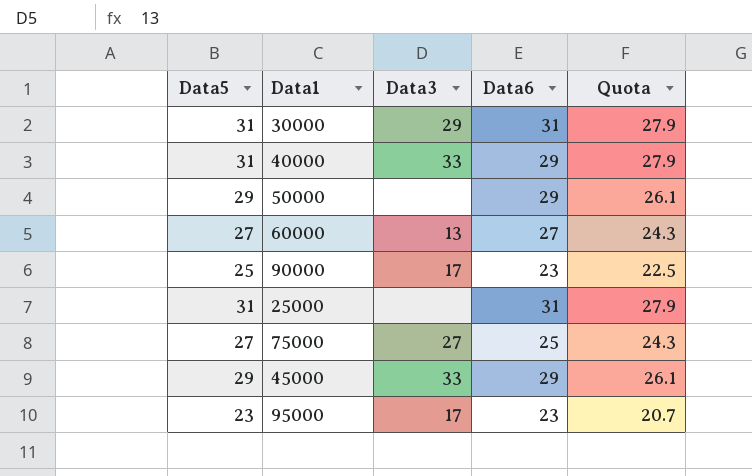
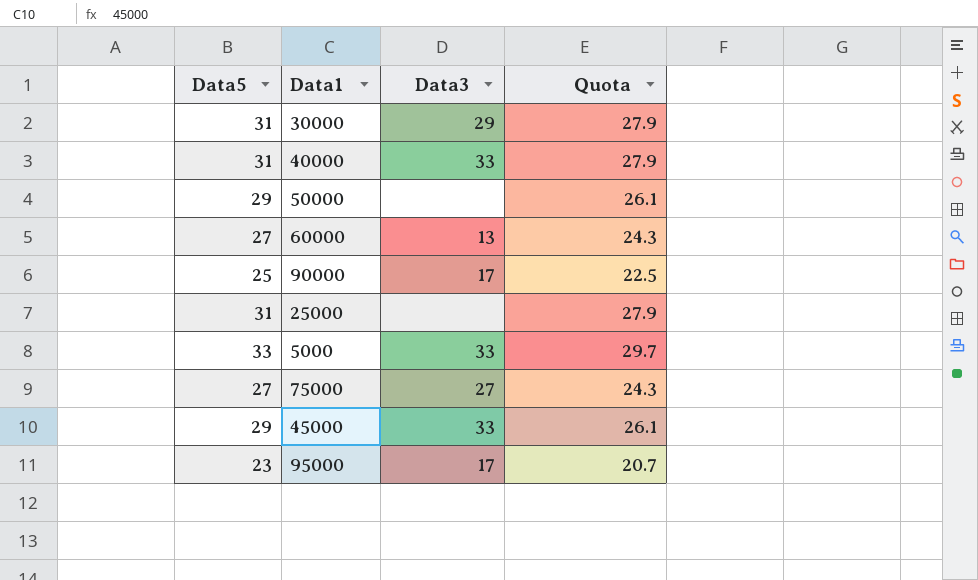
column Data6 | position: 4 -> none
row 5000: none -> 33 | 33 | 29.7

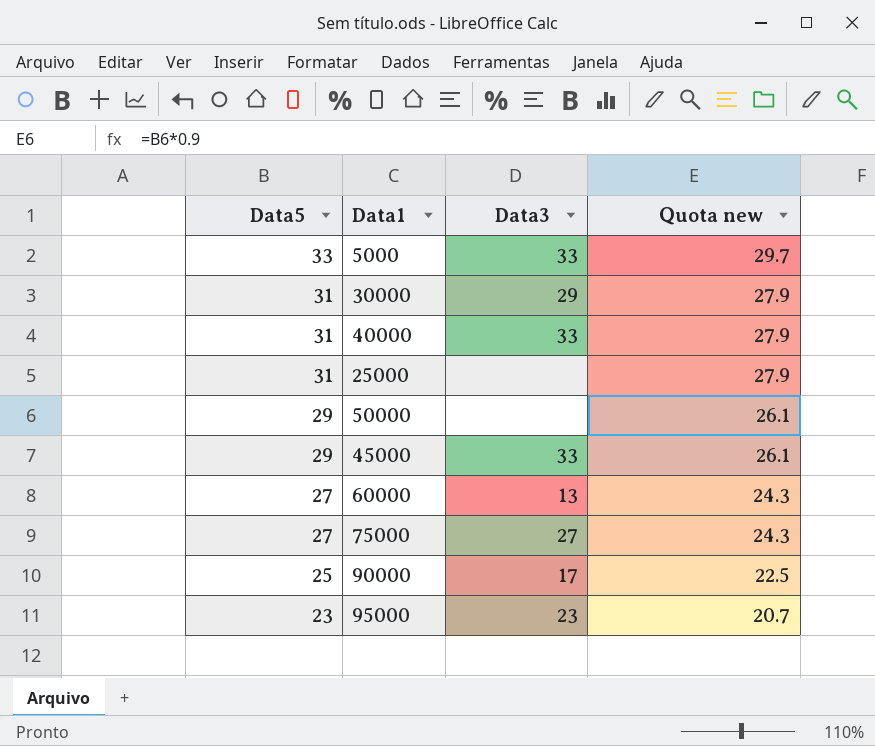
row order: none -> Data5 descending
column name: Quota -> Quota new
95000 | Data3: 17 -> 23

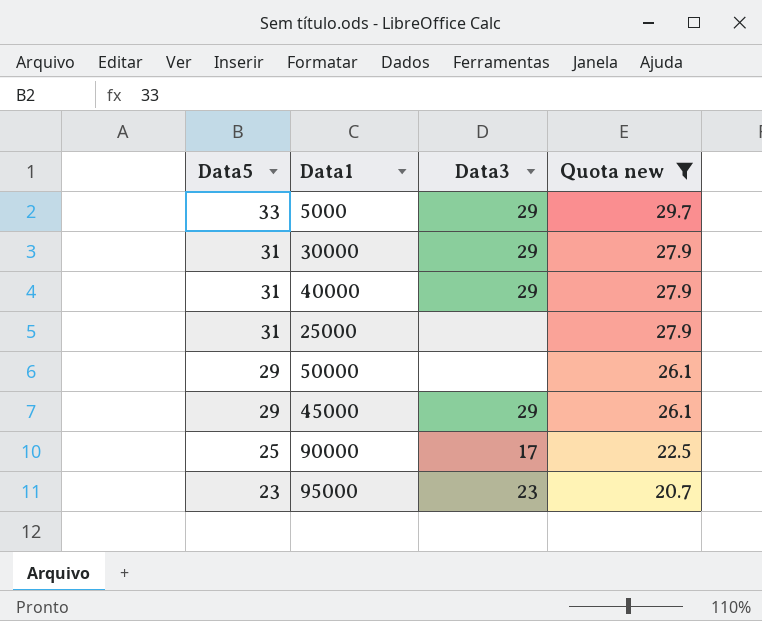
filter: none -> Quota new != 24.3
5000 | Data3: 33 -> 29
40000 | Data3: 33 -> 29
45000 | Data3: 33 -> 29

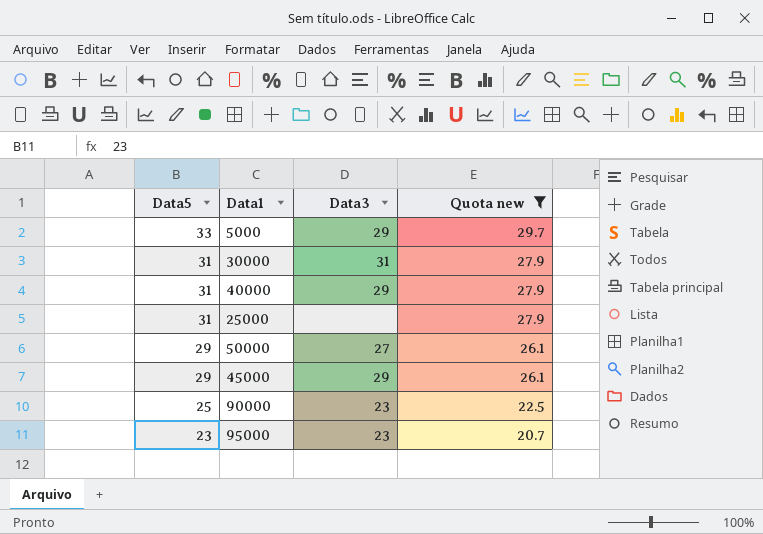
30000 | Data3: 29 -> 31
50000 | Data3: none -> 27
90000 | Data3: 17 -> 23

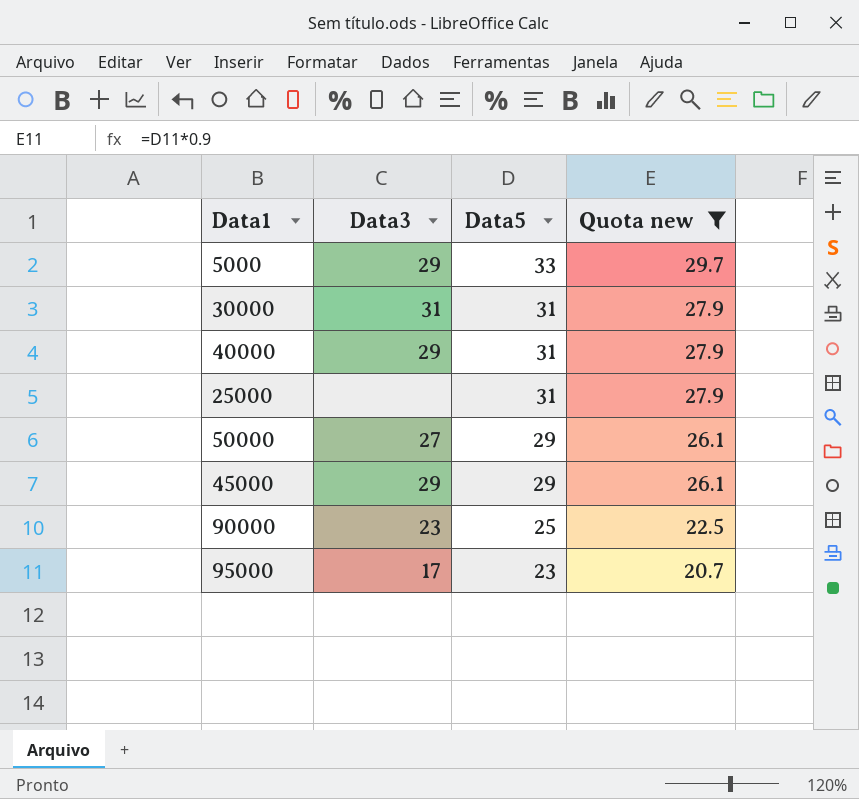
column Data5 | position: 1 -> 3
95000 | Data3: 23 -> 17

